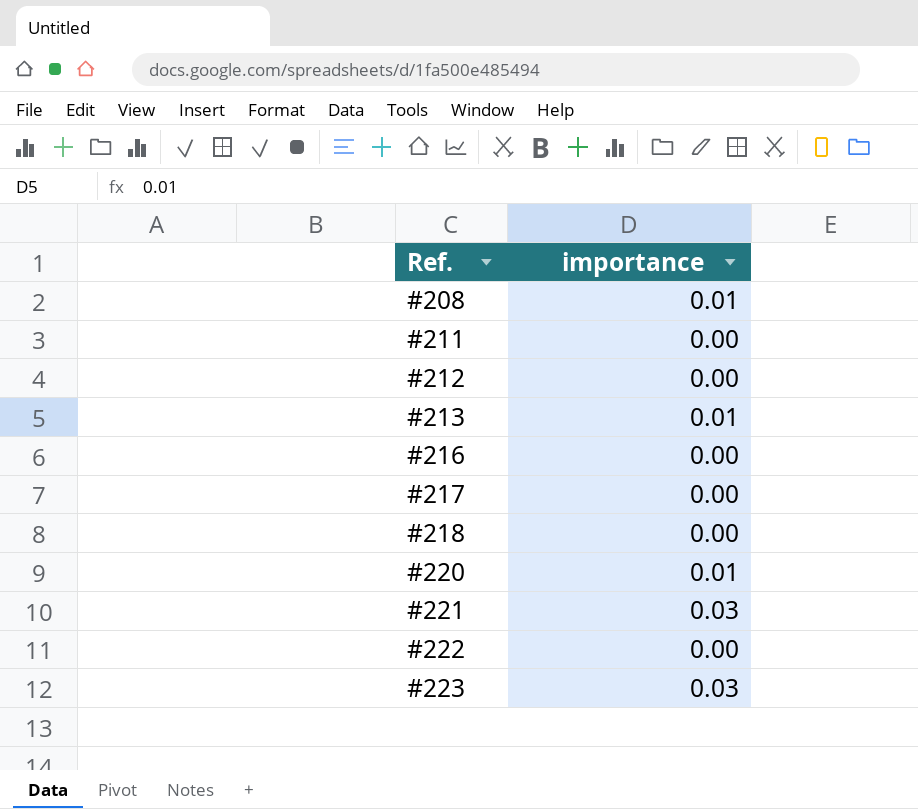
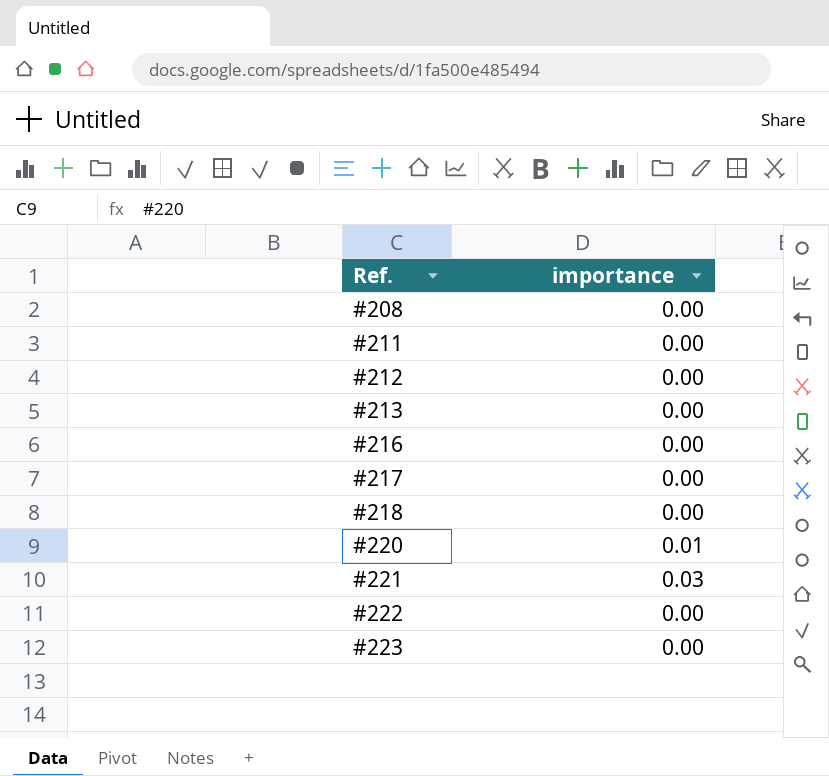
#208 | importance: 0.01 -> 0.00
#213 | importance: 0.01 -> 0.00
#223 | importance: 0.03 -> 0.00

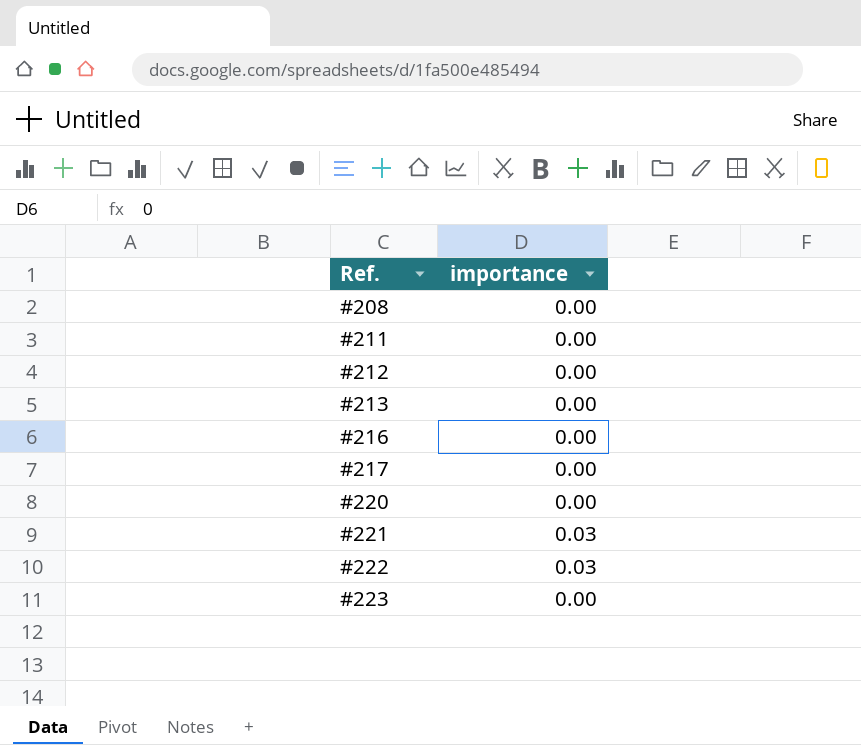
row #218: 0.00 -> none
#220 | importance: 0.01 -> 0.00
#222 | importance: 0.00 -> 0.03

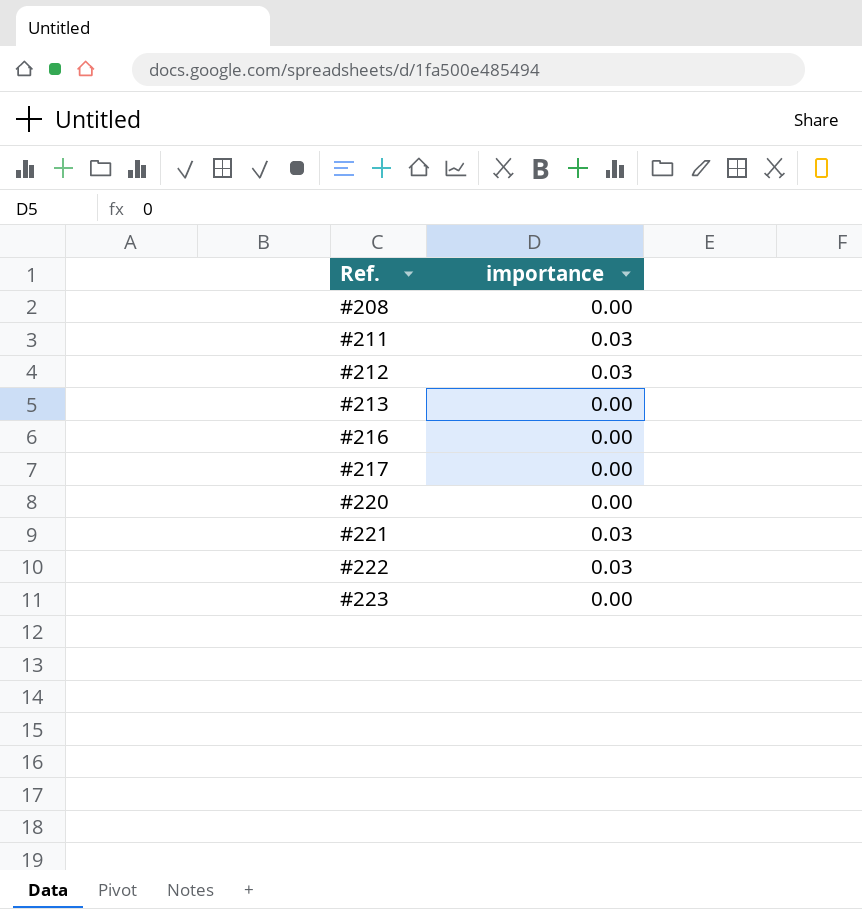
#211 | importance: 0.00 -> 0.03
#212 | importance: 0.00 -> 0.03

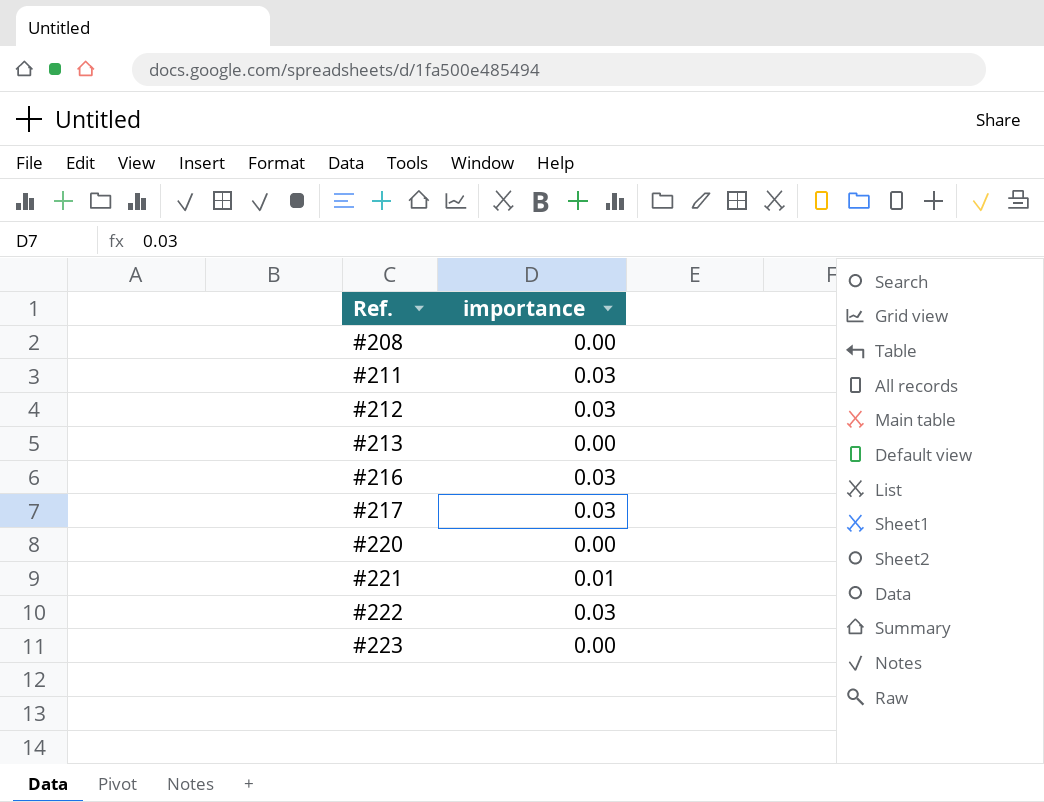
#216 | importance: 0.00 -> 0.03
#217 | importance: 0.00 -> 0.03
#221 | importance: 0.03 -> 0.01

